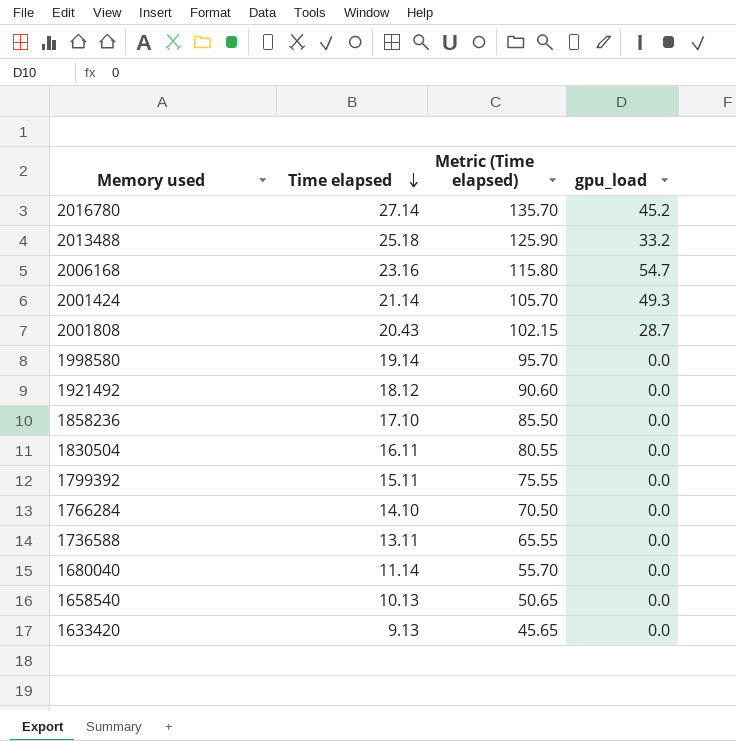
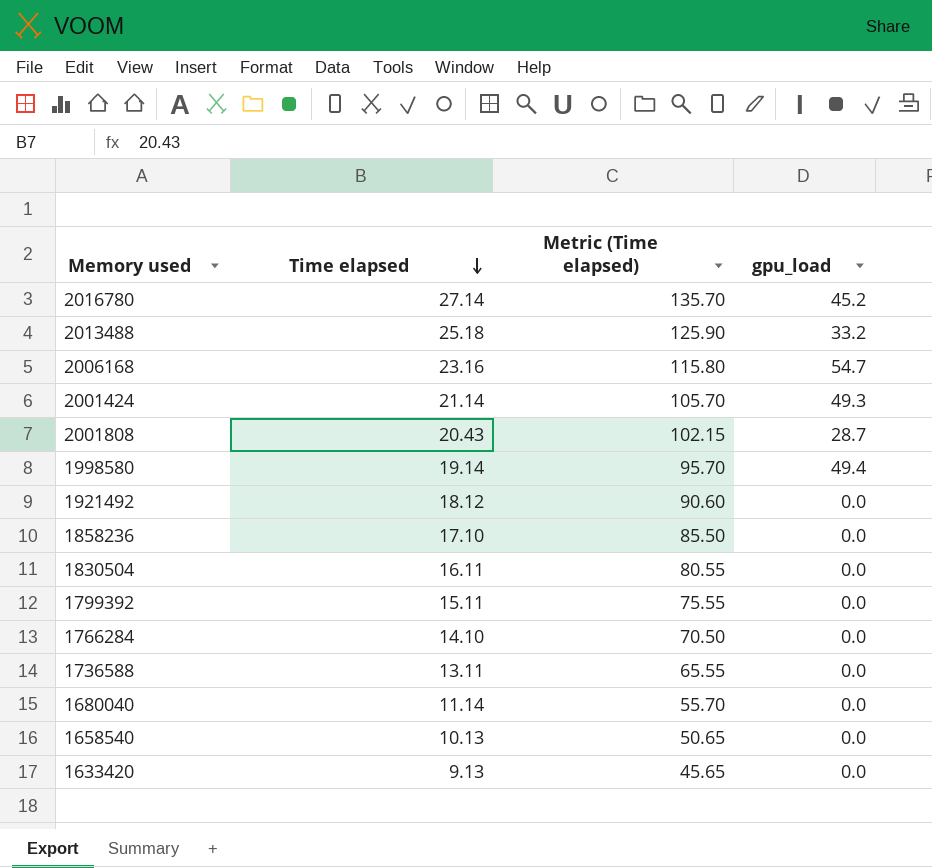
1998580 | gpu_load: 0.0 -> 49.4

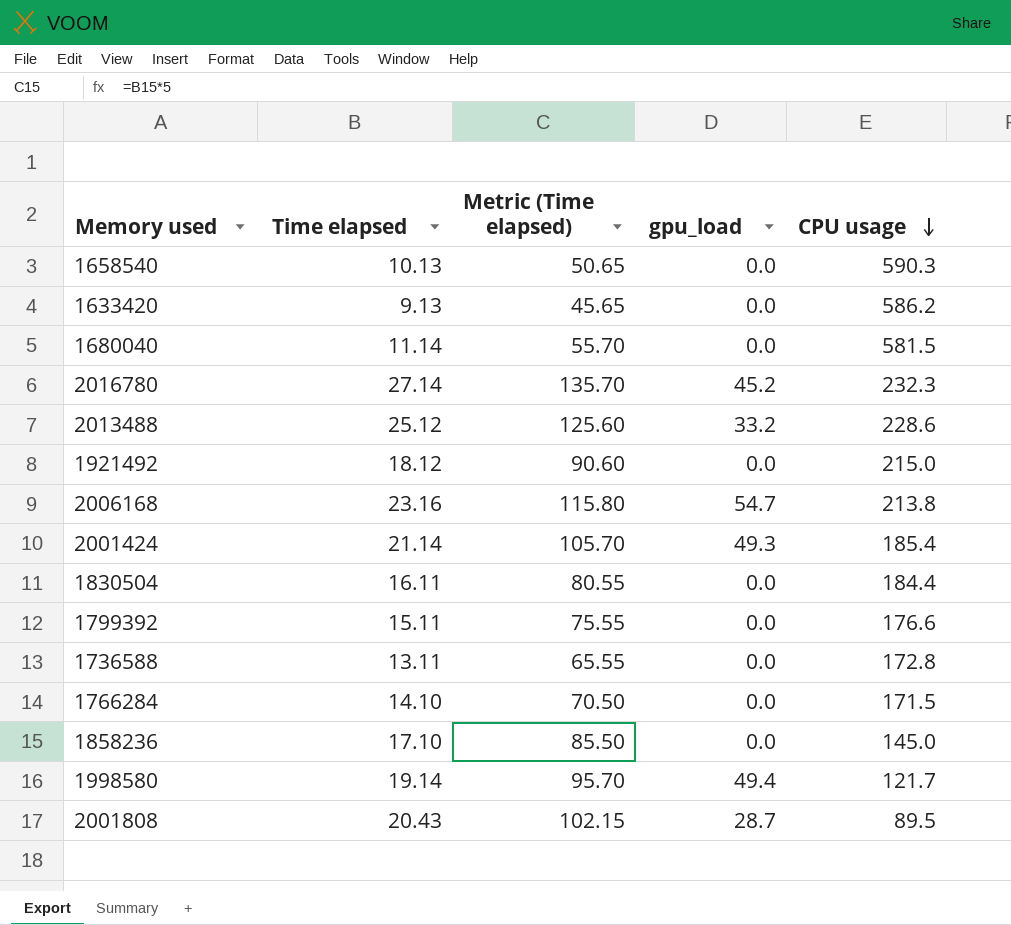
row order: Time elapsed descending -> CPU usage descending
column CPU usage | position: none -> 5
2013488 | Time elapsed: 25.18 -> 25.12
2013488 | Metric (Time elapsed): 125.90 -> 125.60

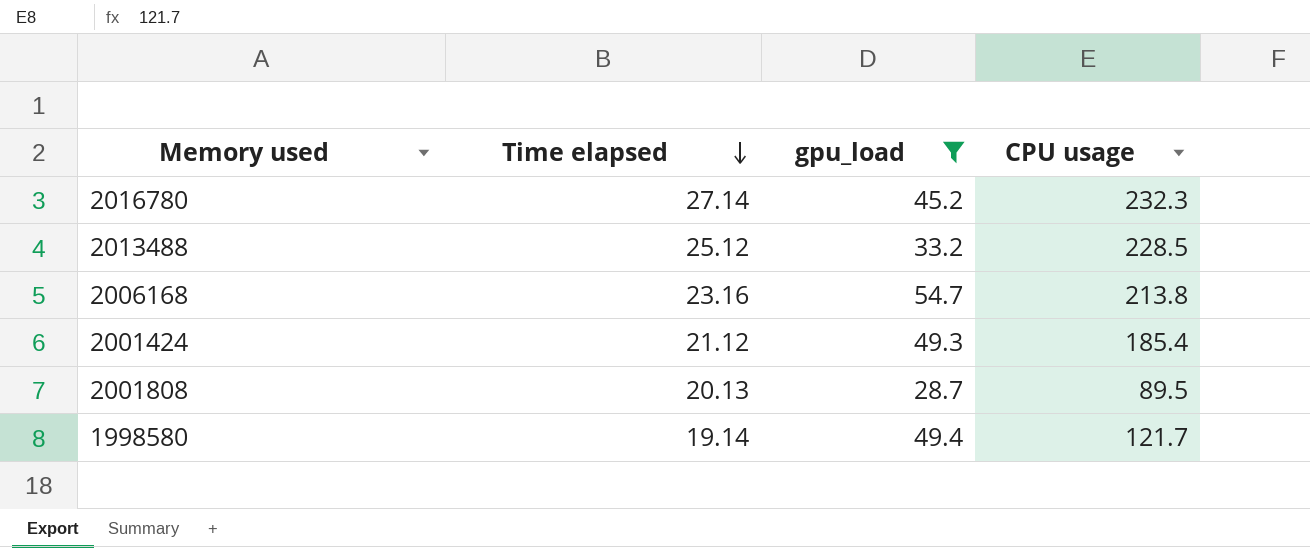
filter: none -> gpu_load != 0.0
row order: CPU usage descending -> Time elapsed descending
column Metric (Time elapsed) | formula: [Time elapsed] * 5 -> none
2013488 | CPU usage: 228.6 -> 228.5
2001424 | Time elapsed: 21.14 -> 21.12
2001808 | Time elapsed: 20.43 -> 20.13

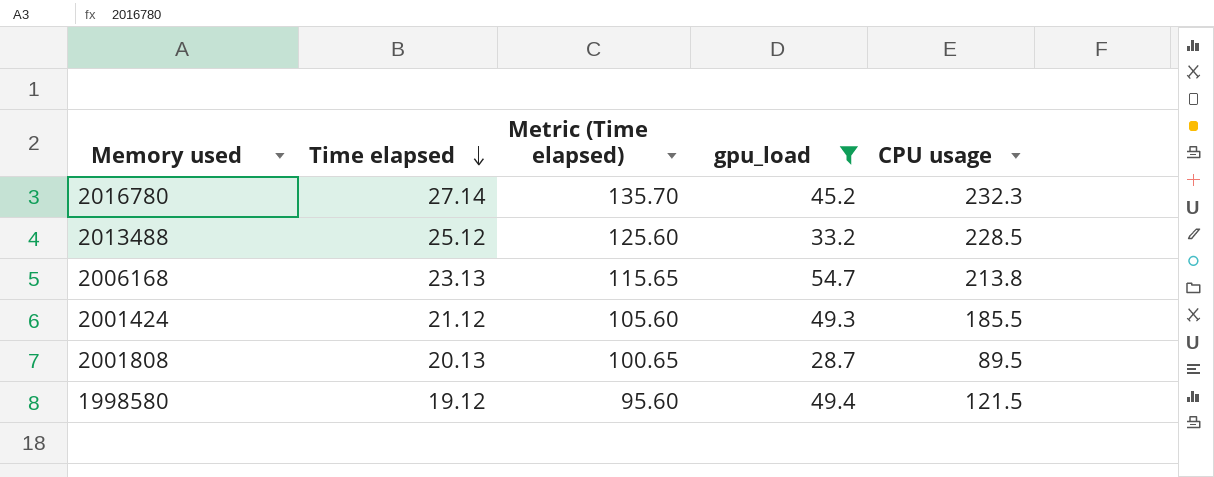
column Metric (Time elapsed) | formula: none -> [Time elapsed] * 5
2006168 | Time elapsed: 23.16 -> 23.13
2001424 | CPU usage: 185.4 -> 185.5
1998580 | Time elapsed: 19.14 -> 19.12
1998580 | CPU usage: 121.7 -> 121.5

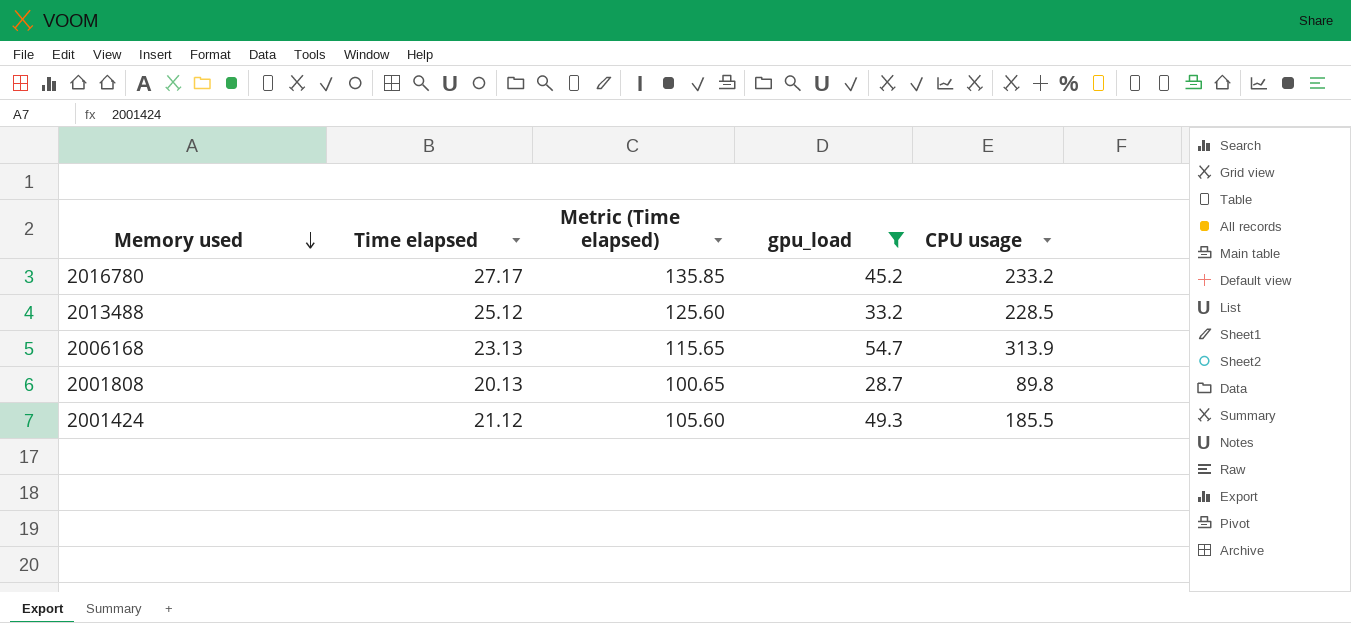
row order: Time elapsed descending -> Memory used descending
row 1998580: 19.12 | 95.60 | 49.4 | 121.5 -> none
2016780 | Time elapsed: 27.14 -> 27.17
2016780 | Metric (Time elapsed): 135.70 -> 135.85
2016780 | CPU usage: 232.3 -> 233.2
2006168 | CPU usage: 213.8 -> 313.9
2001808 | CPU usage: 89.5 -> 89.8

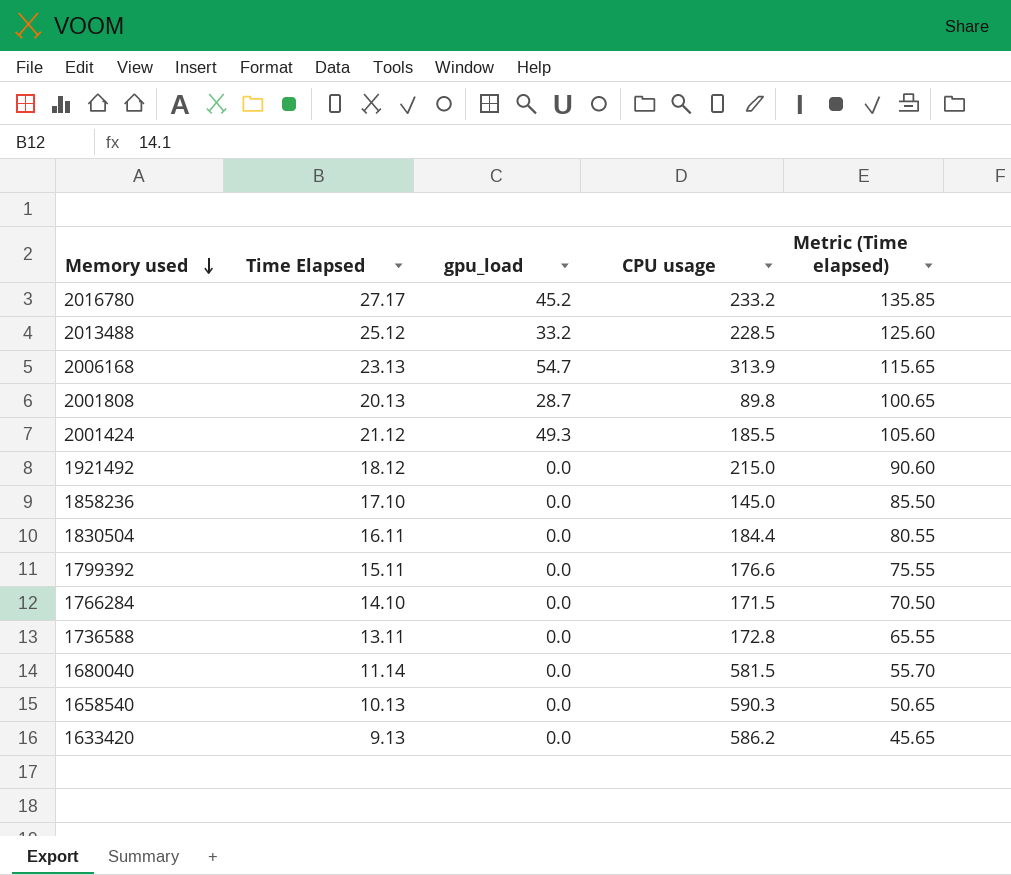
filter: gpu_load != 0.0 -> none
column name: Time elapsed -> Time Elapsed
column Metric (Time elapsed) | position: 3 -> 5

